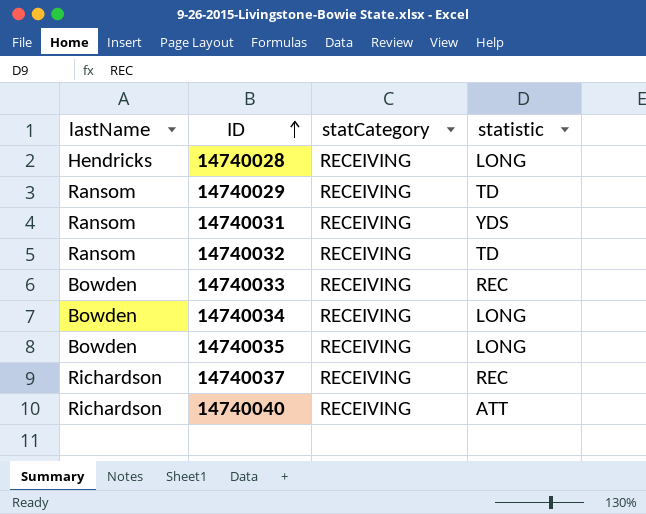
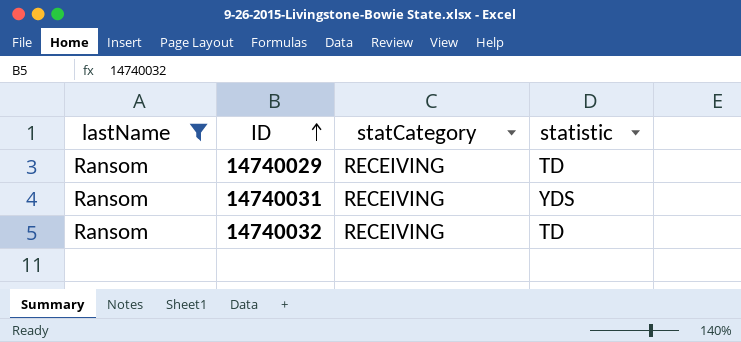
filter: none -> lastName = Ransom

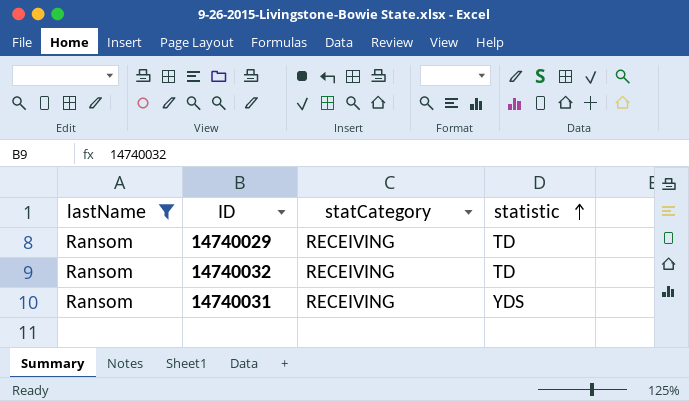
row order: ID ascending -> statistic ascending

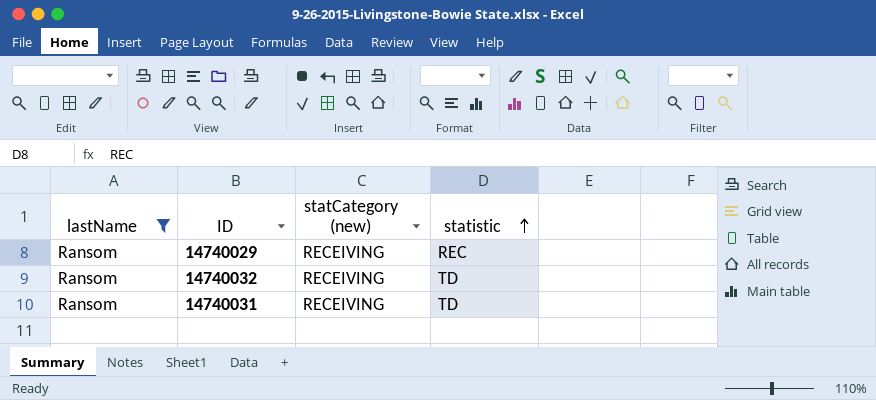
column name: statCategory -> statCategory (new)
14740029 | statistic: TD -> REC
14740031 | statistic: YDS -> TD

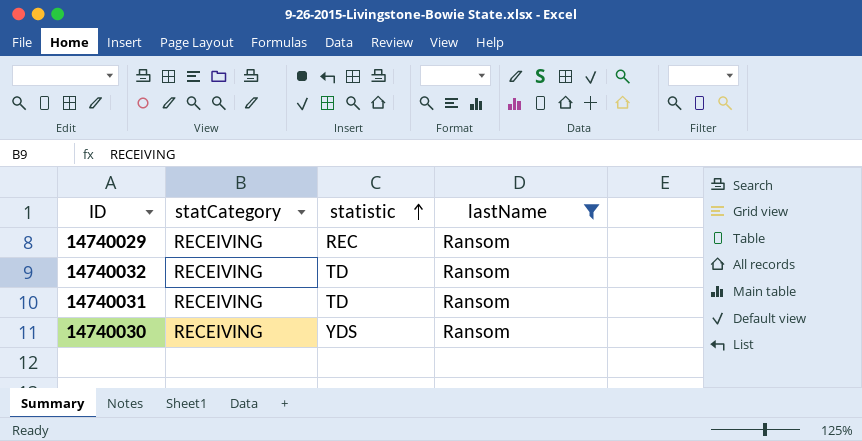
column name: statCategory (new) -> statCategory
column lastName | position: 1 -> 4
row 14740030: none -> RECEIVING | YDS | Ransom

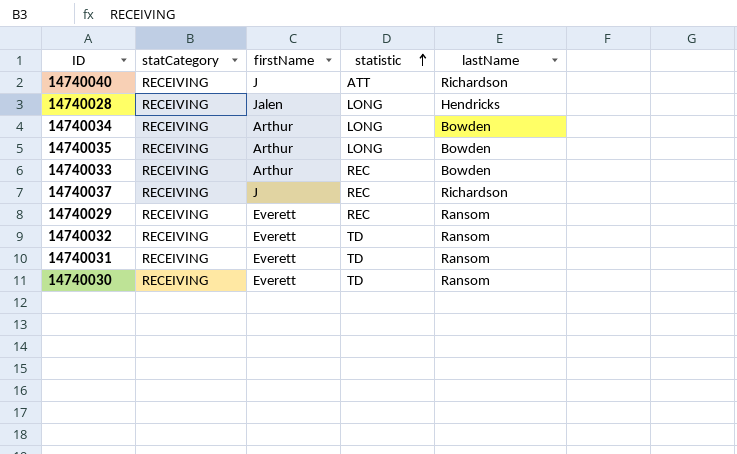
filter: lastName = Ransom -> none
column firstName | position: none -> 3
14740030 | statistic: YDS -> TD

